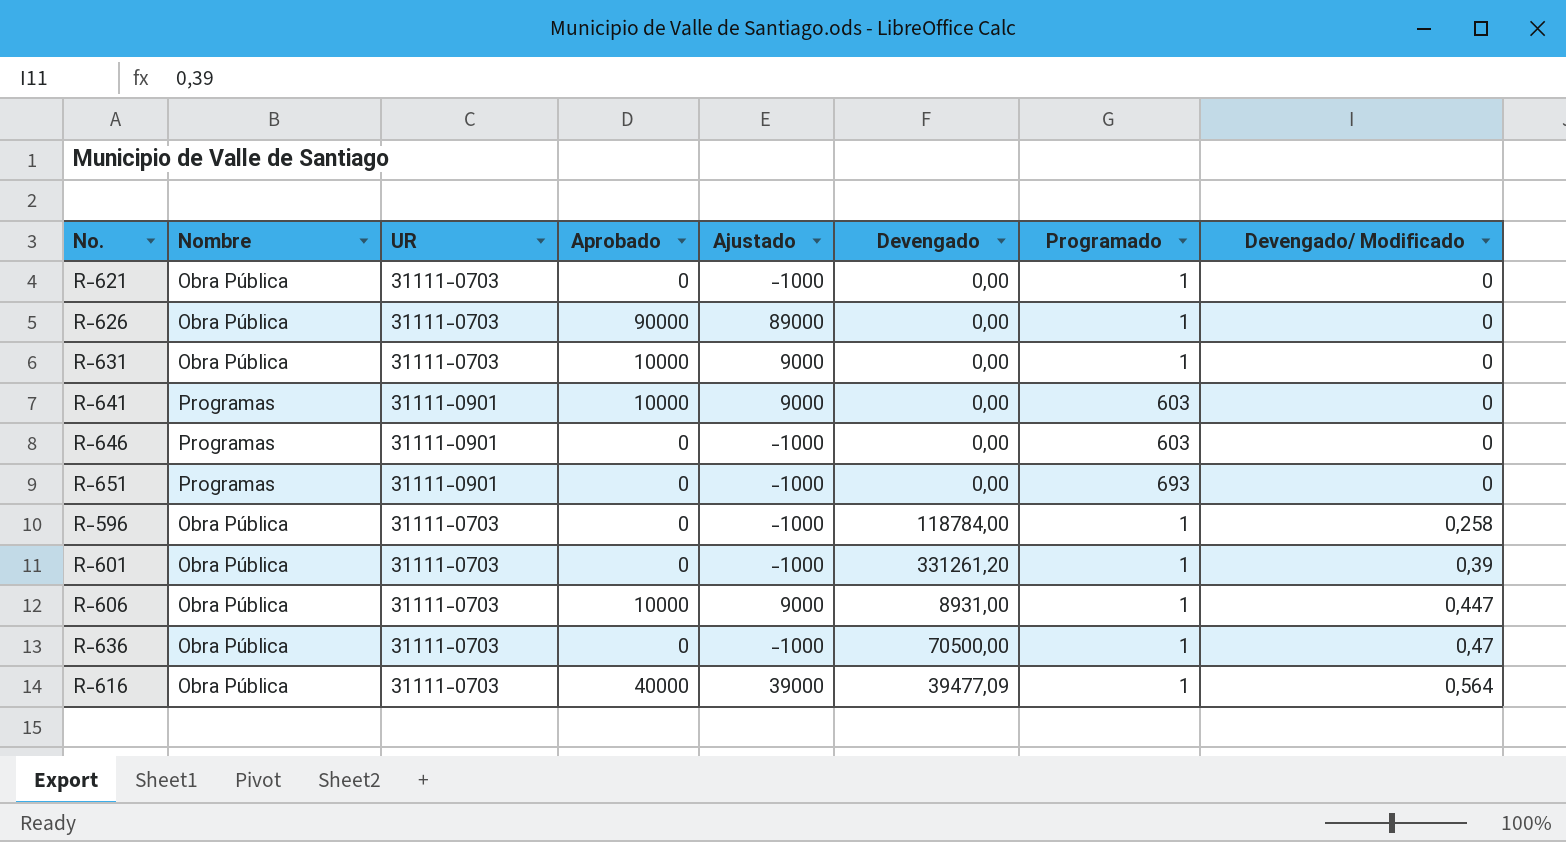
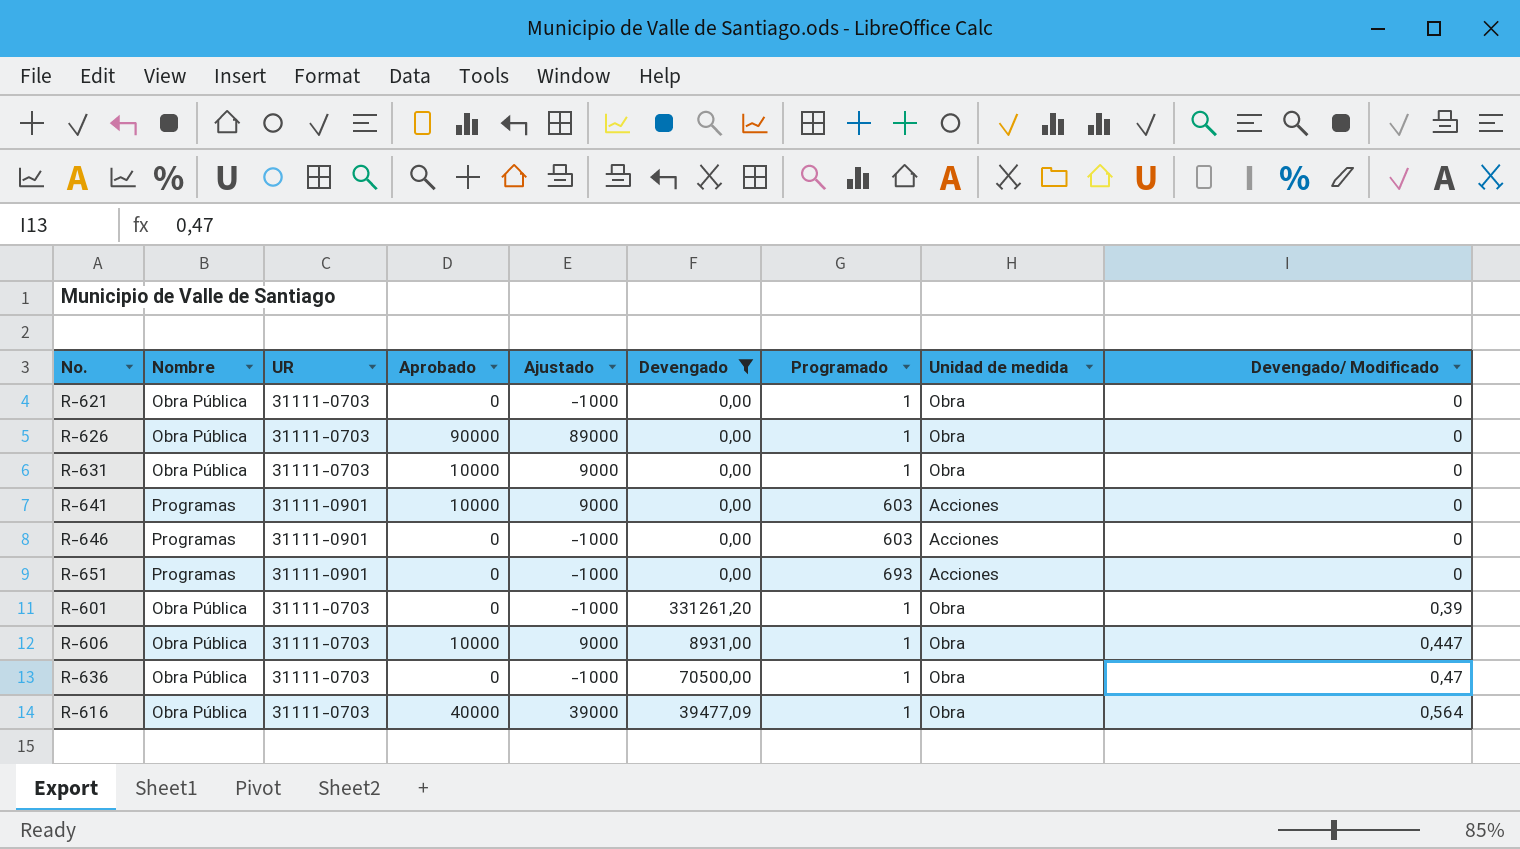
filter: none -> Devengado != 118784,00
column Unidad de medida | position: none -> 8

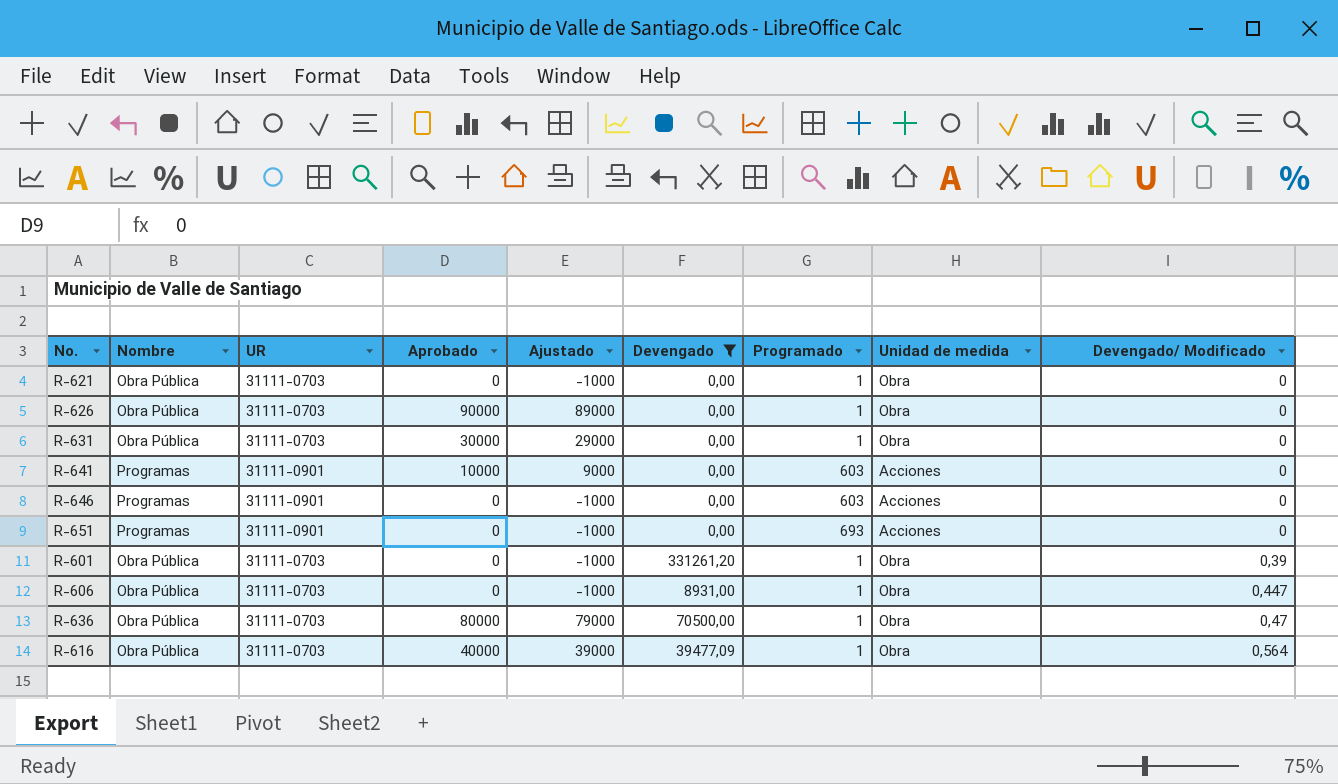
R-631 | Aprobado: 10000 -> 30000
R-631 | Ajustado: 9000 -> 29000
R-606 | Aprobado: 10000 -> 0
R-606 | Ajustado: 9000 -> -1000
R-636 | Aprobado: 0 -> 80000
R-636 | Ajustado: -1000 -> 79000

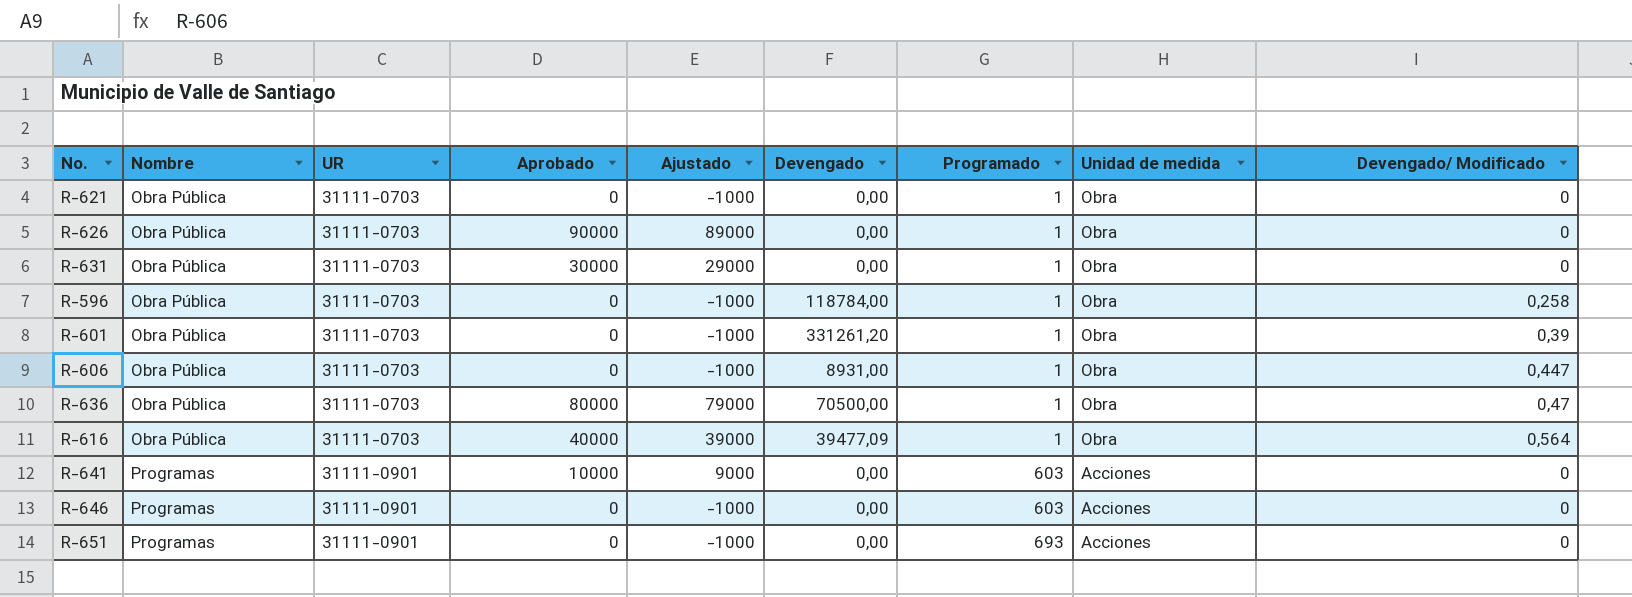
filter: Devengado != 118784,00 -> none
row order: Devengado/ Modificado ascending -> Nombre ascending

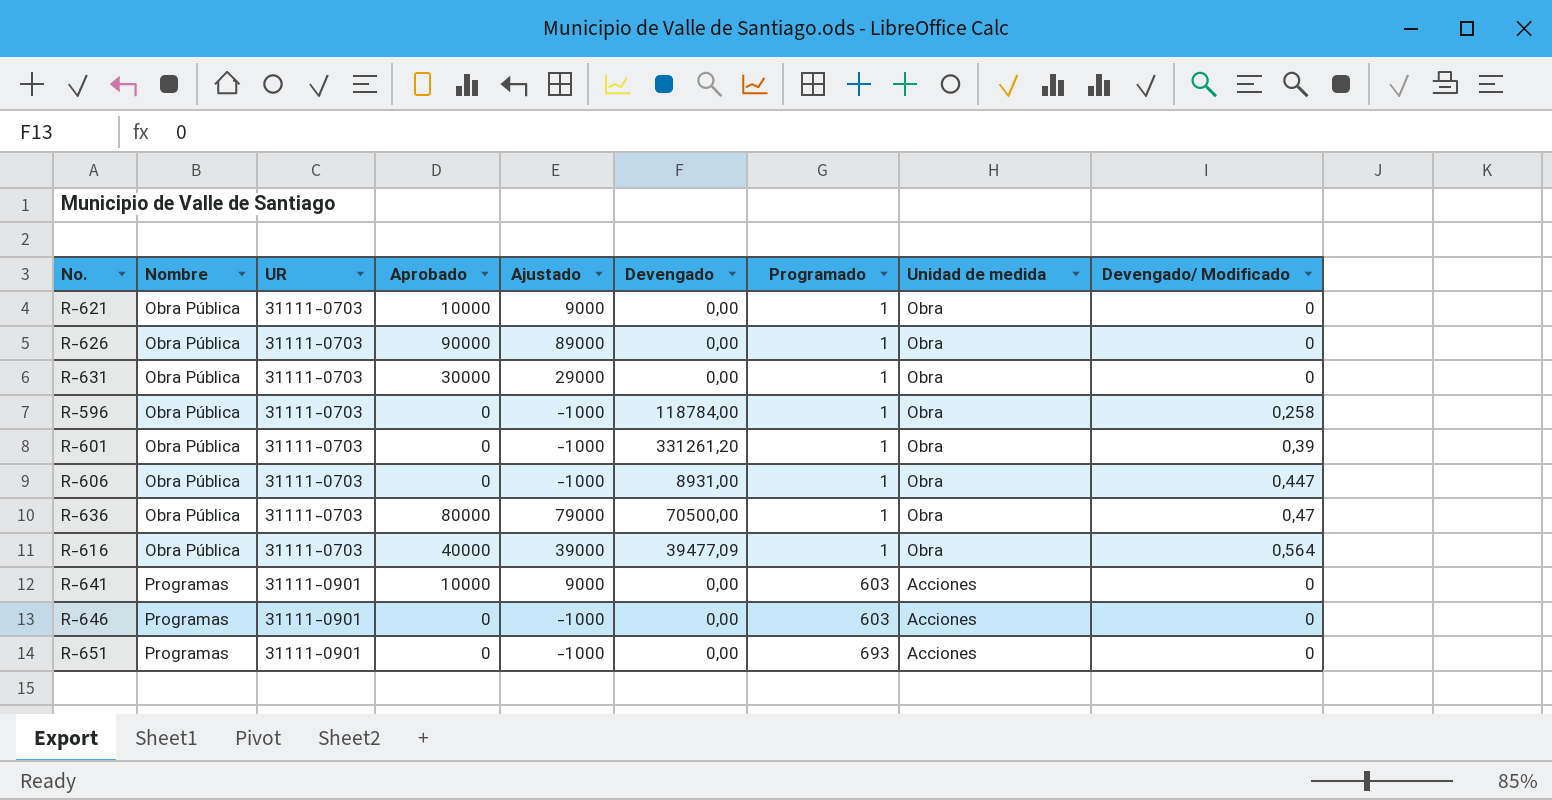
R-621 | Aprobado: 0 -> 10000
R-621 | Ajustado: -1000 -> 9000

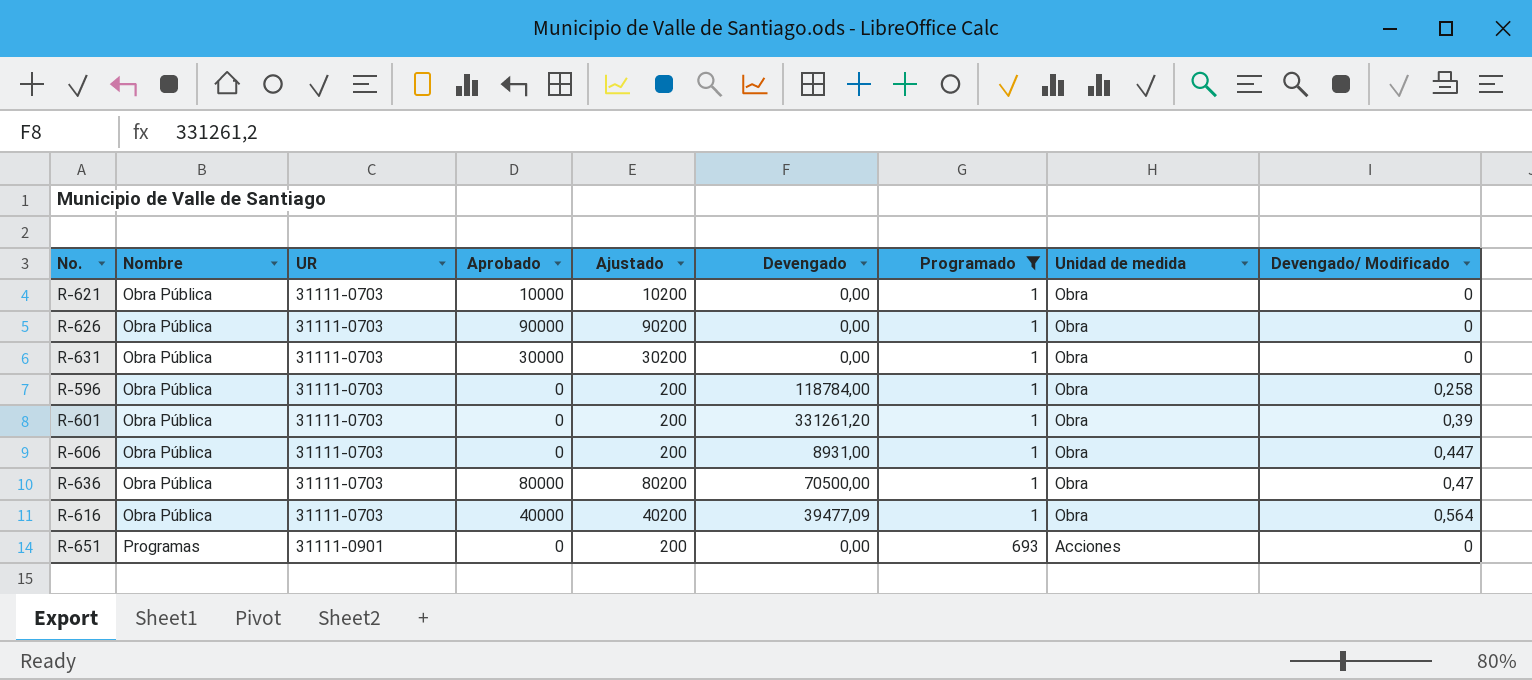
filter: none -> Programado != 603
column Ajustado | formula: [Aprobado] - 1000 -> [Aprobado] + 200

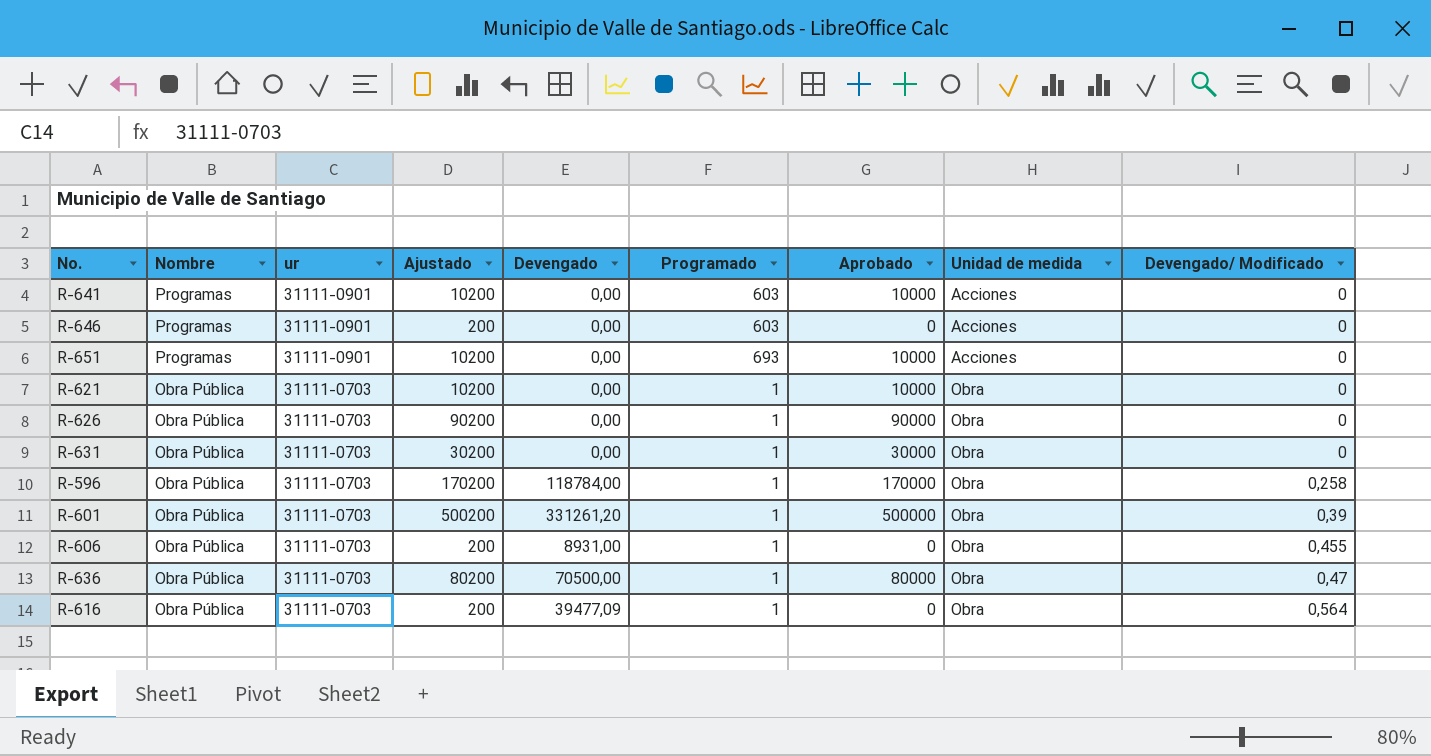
filter: Programado != 603 -> none
row order: Nombre ascending -> Nombre descending
column name: UR -> ur
column Aprobado | position: 4 -> 7
R-651 | Ajustado: 200 -> 10200
R-651 | Aprobado: 0 -> 10000
R-596 | Ajustado: 200 -> 170200
R-596 | Aprobado: 0 -> 170000
R-601 | Ajustado: 200 -> 500200
R-601 | Aprobado: 0 -> 500000
R-606 | Devengado/ Modificado: 0,447 -> 0,455
R-616 | Ajustado: 40200 -> 200
R-616 | Aprobado: 40000 -> 0

